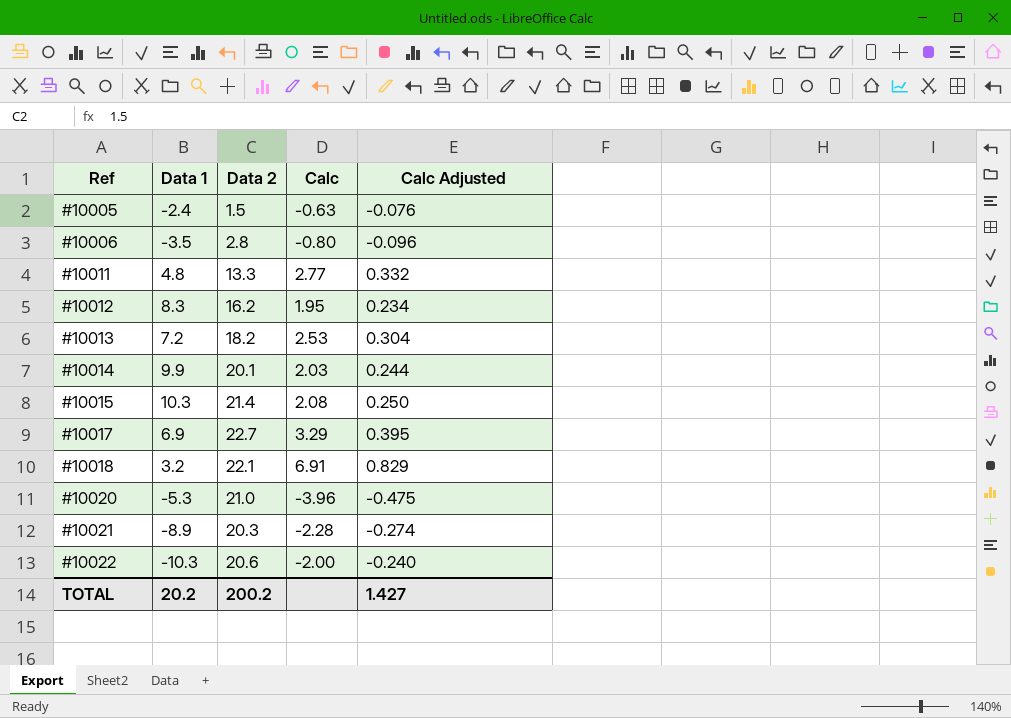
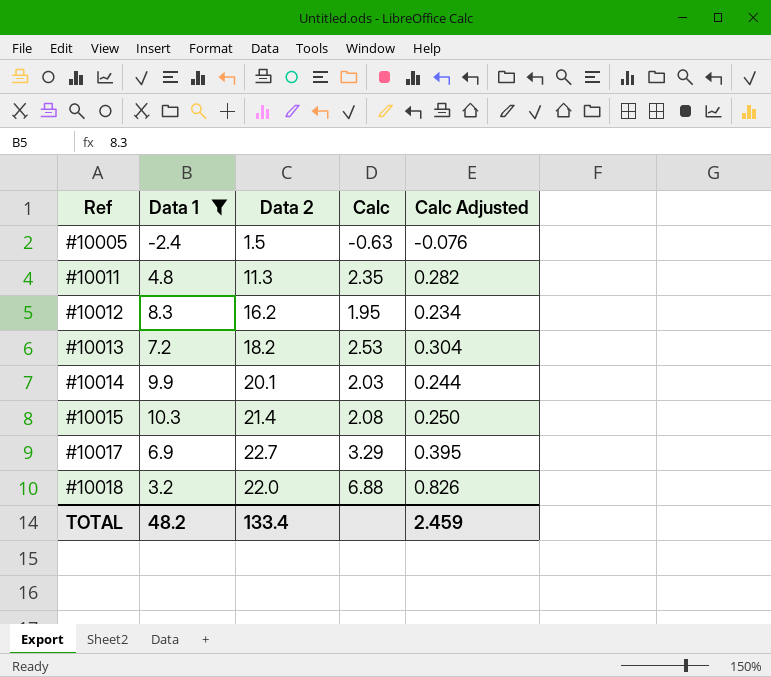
filter: none -> Data 1 >= -2.4
#10011 | Data 2: 13.3 -> 11.3
#10011 | Calc: 2.77 -> 2.35
#10011 | Calc Adjusted: 0.332 -> 0.282
#10018 | Data 2: 22.1 -> 22.0
#10018 | Calc: 6.91 -> 6.88
#10018 | Calc Adjusted: 0.829 -> 0.826
TOTAL | Data 1: 20.2 -> 48.2
TOTAL | Data 2: 200.2 -> 133.4
TOTAL | Calc Adjusted: 1.427 -> 2.459

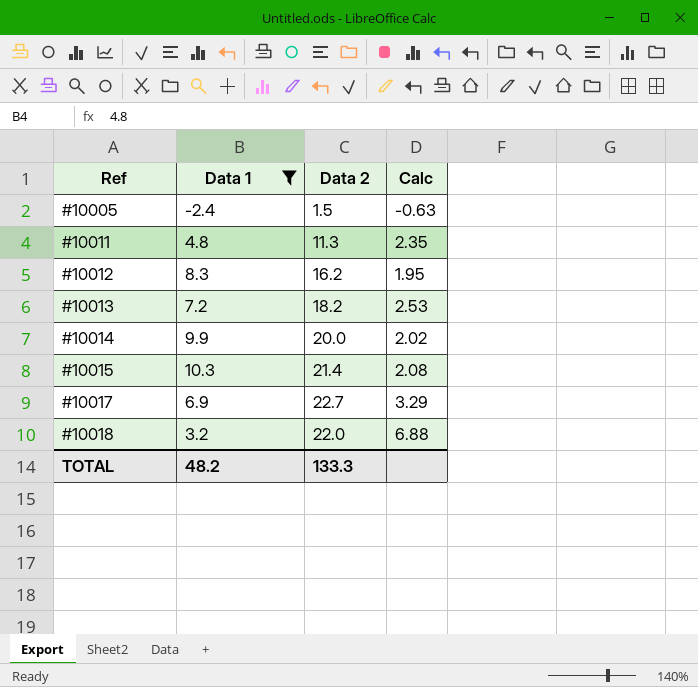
column Calc Adjusted | formula: [Calc] * 0.12 -> none
#10014 | Data 2: 20.1 -> 20.0
#10014 | Calc: 2.03 -> 2.02
TOTAL | Data 2: 133.4 -> 133.3

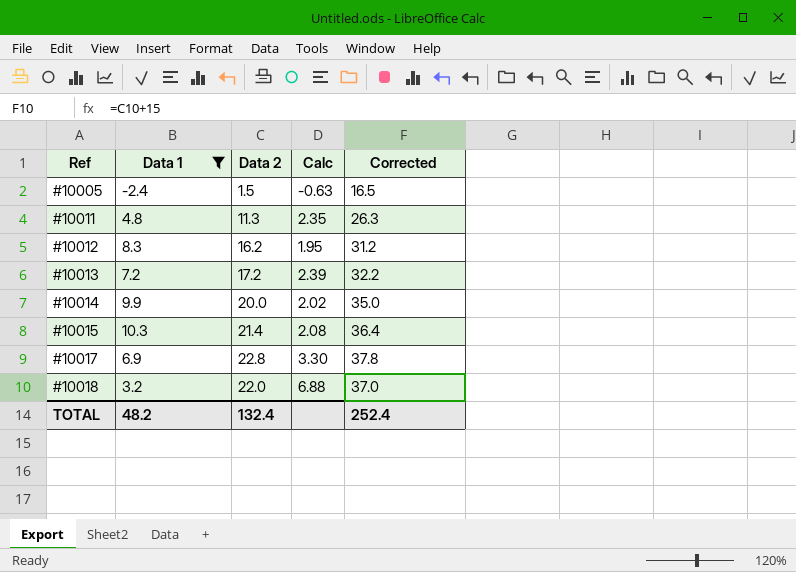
column Corrected | formula: none -> [Data 2] + 15
#10013 | Data 2: 18.2 -> 17.2
#10013 | Calc: 2.53 -> 2.39
#10017 | Data 2: 22.7 -> 22.8
#10017 | Calc: 3.29 -> 3.30
TOTAL | Data 2: 133.3 -> 132.4

